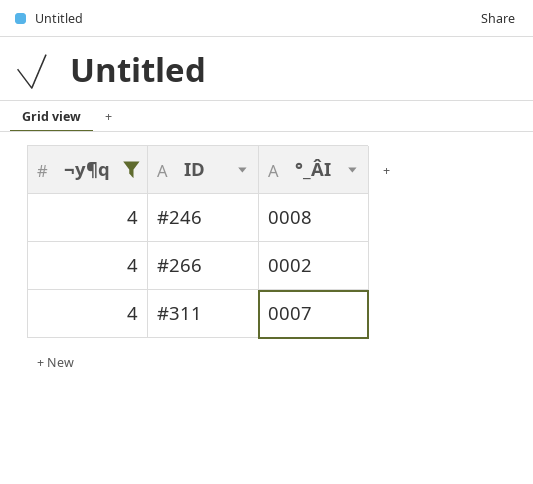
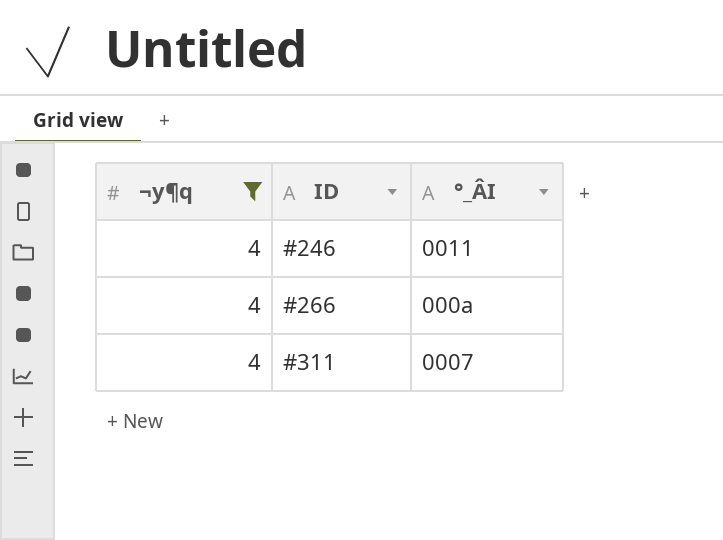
#246 | °_ÂI: 0008 -> 0011
#266 | °_ÂI: 0002 -> 000a

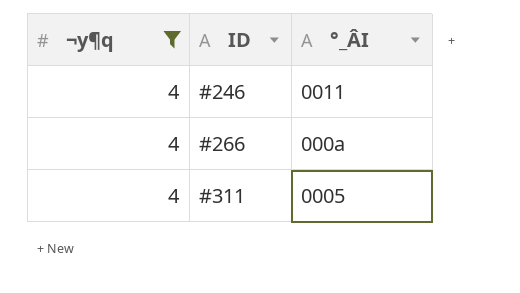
#311 | °_ÂI: 0007 -> 0005

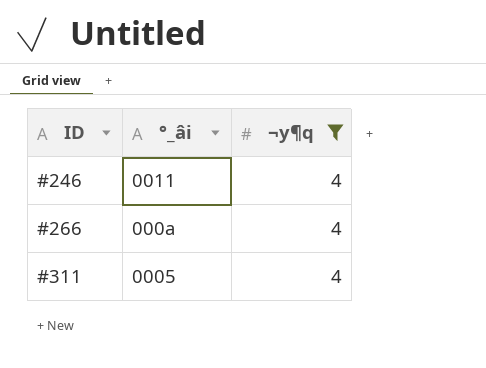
column name: °_ÂI -> °_âi
column ¬y¶q | position: 1 -> 3

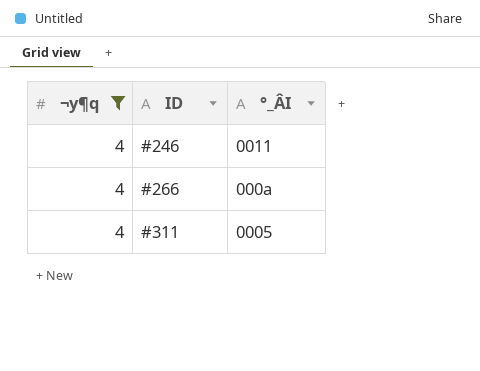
column ¬y¶q | position: 3 -> 1
column name: °_âi -> °_ÂI

